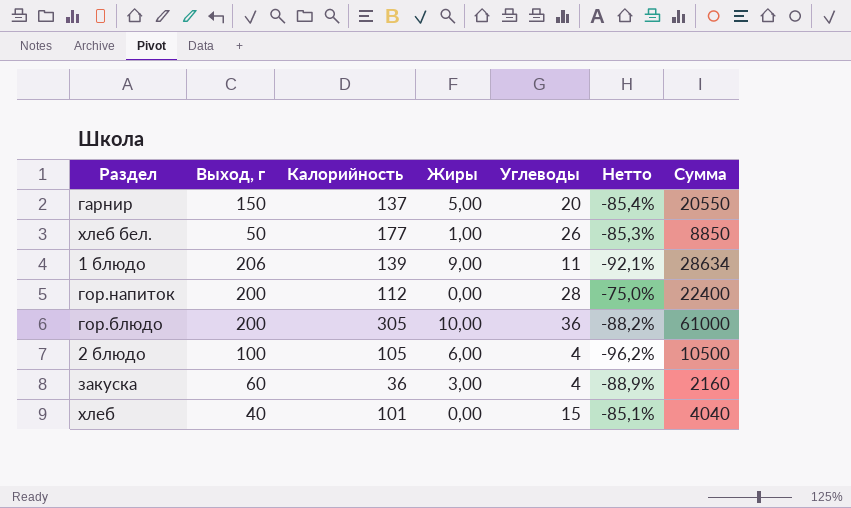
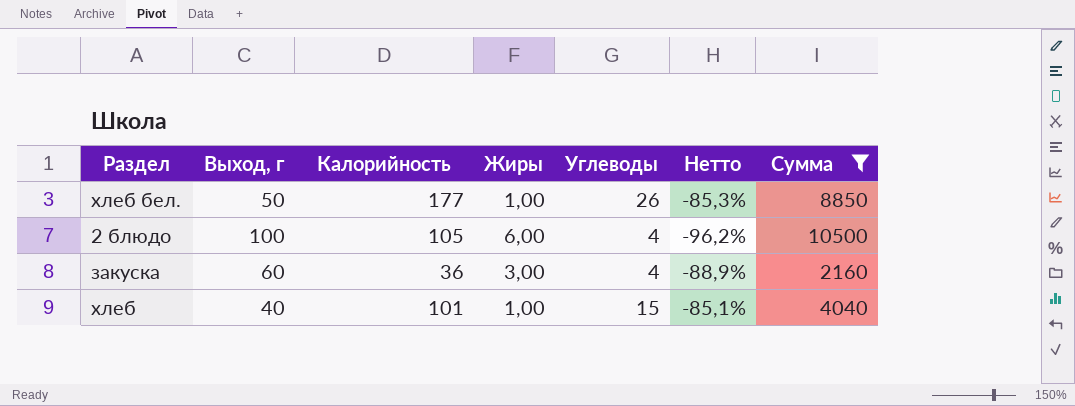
filter: none -> Сумма <= 10500
хлеб | Жиры: 0,00 -> 1,00

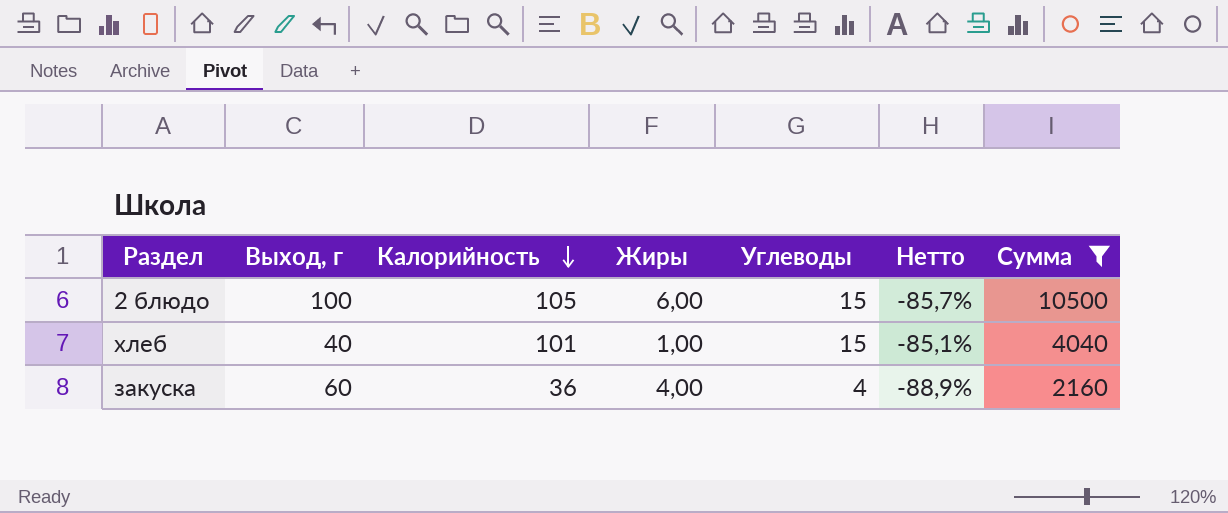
row order: none -> Калорийность descending
row хлеб бел.: 50 | 177 | 1,00 | 26 | -85,3% | 8850 -> none
2 блюдо | Углеводы: 4 -> 15
2 блюдо | Нетто: -96,2% -> -85,7%
закуска | Жиры: 3,00 -> 4,00

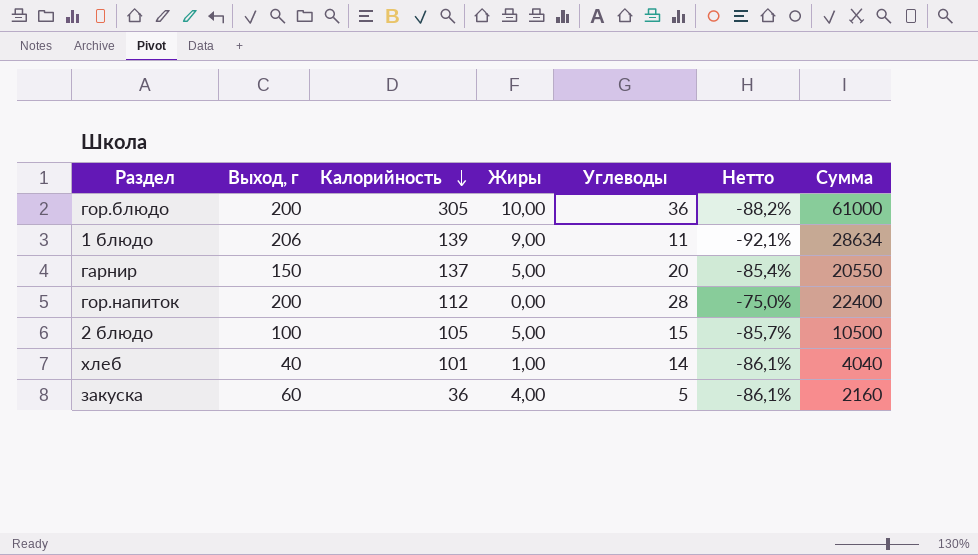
filter: Сумма <= 10500 -> none
2 блюдо | Жиры: 6,00 -> 5,00
хлеб | Углеводы: 15 -> 14
хлеб | Нетто: -85,1% -> -86,1%
закуска | Углеводы: 4 -> 5
закуска | Нетто: -88,9% -> -86,1%

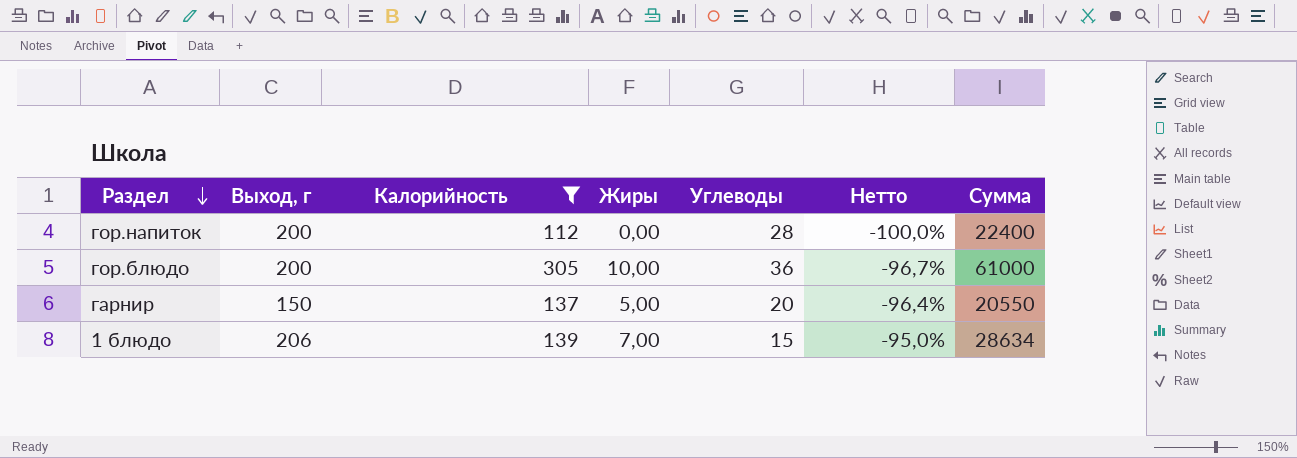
filter: none -> Калорийность >= 112
row order: Калорийность descending -> Раздел descending
column Нетто | formula: ([Углеводы] - [Калорийность]) / [Калорийность] -> ([Жиры] - [Калорийность]) / [Калорийность]
1 блюдо | Жиры: 9,00 -> 7,00
1 блюдо | Углеводы: 11 -> 15

